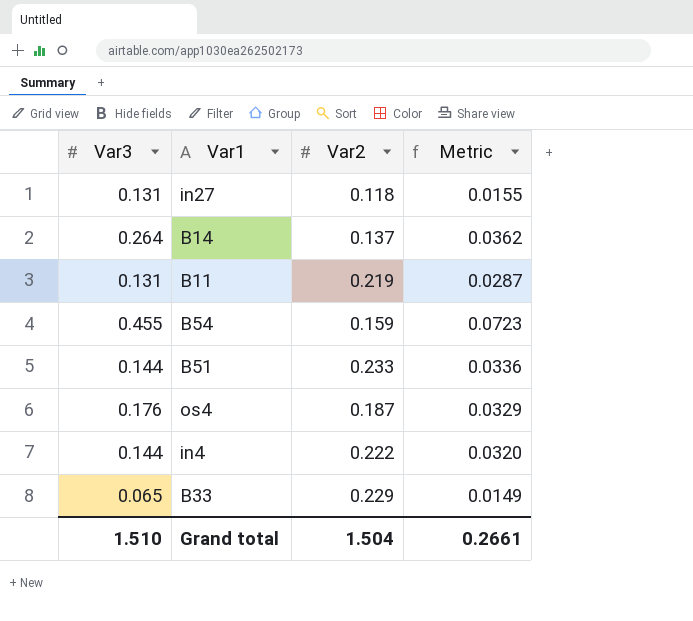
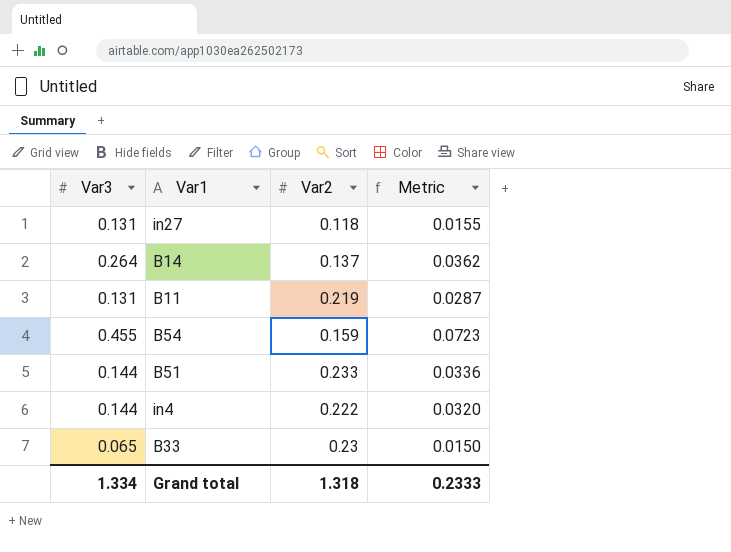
row os4: 0.176 | 0.187 | 0.0329 -> none
B33 | Var2: 0.229 -> 0.23
B33 | Metric: 0.0149 -> 0.0150
Grand total | Var3: 1.510 -> 1.334
Grand total | Var2: 1.504 -> 1.318
Grand total | Metric: 0.2661 -> 0.2333

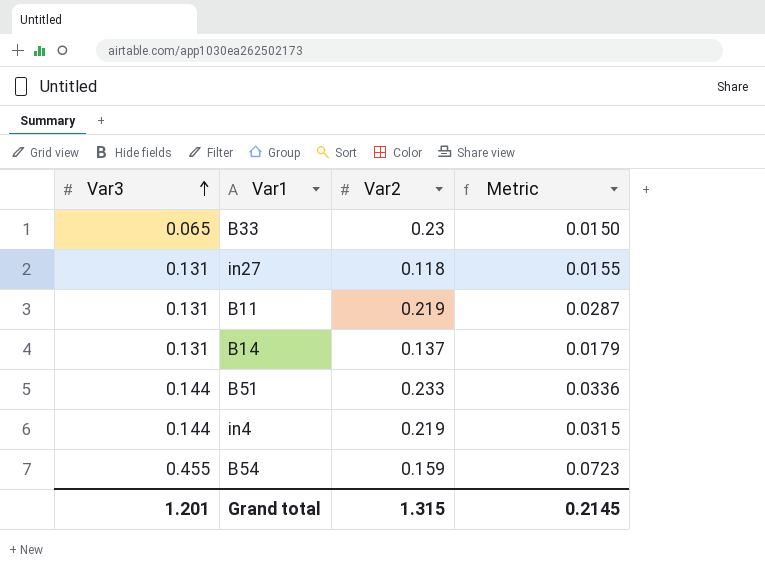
row order: none -> Var3 ascending
B14 | Var3: 0.264 -> 0.131
B14 | Metric: 0.0362 -> 0.0179
in4 | Var2: 0.222 -> 0.219
in4 | Metric: 0.0320 -> 0.0315
Grand total | Var3: 1.334 -> 1.201
Grand total | Var2: 1.318 -> 1.315
Grand total | Metric: 0.2333 -> 0.2145

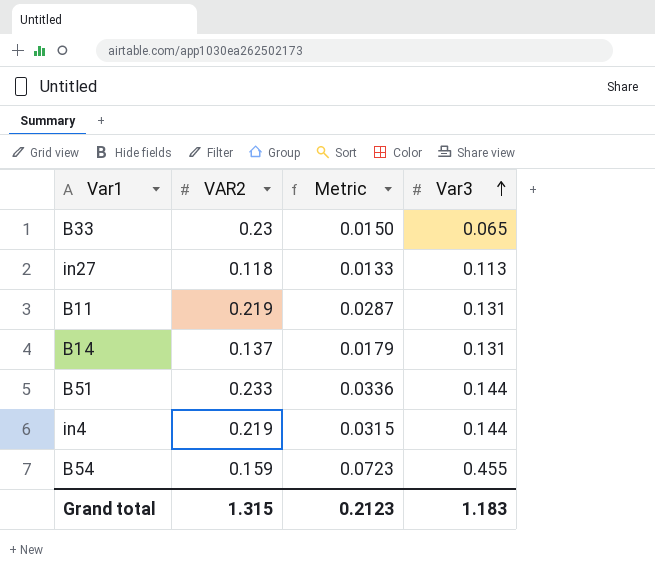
column name: Var2 -> VAR2
column Var3 | position: 1 -> 4
in27 | Metric: 0.0155 -> 0.0133
in27 | Var3: 0.131 -> 0.113
Grand total | Metric: 0.2145 -> 0.2123
Grand total | Var3: 1.201 -> 1.183

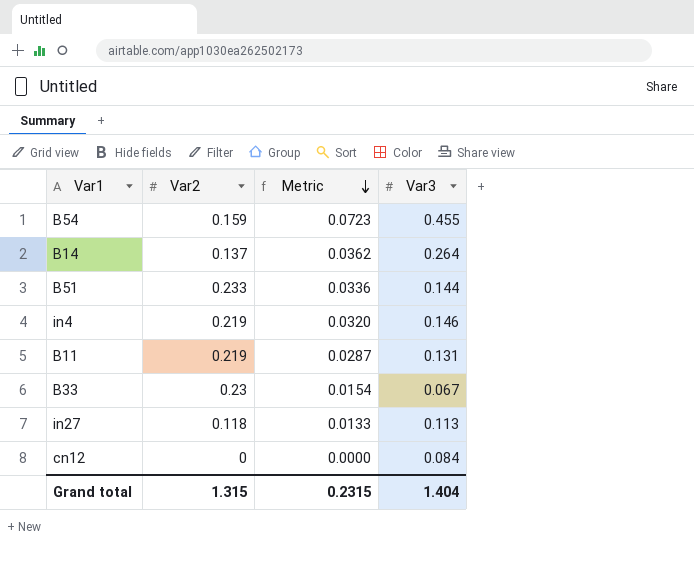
row order: Var3 ascending -> Metric descending
column name: VAR2 -> Var2
B14 | Metric: 0.0179 -> 0.0362
B14 | Var3: 0.131 -> 0.264
in4 | Metric: 0.0315 -> 0.0320
in4 | Var3: 0.144 -> 0.146
B33 | Metric: 0.0150 -> 0.0154
B33 | Var3: 0.065 -> 0.067
row cn12: none -> 0 | 0.0000 | 0.084
Grand total | Metric: 0.2123 -> 0.2315
Grand total | Var3: 1.183 -> 1.404

